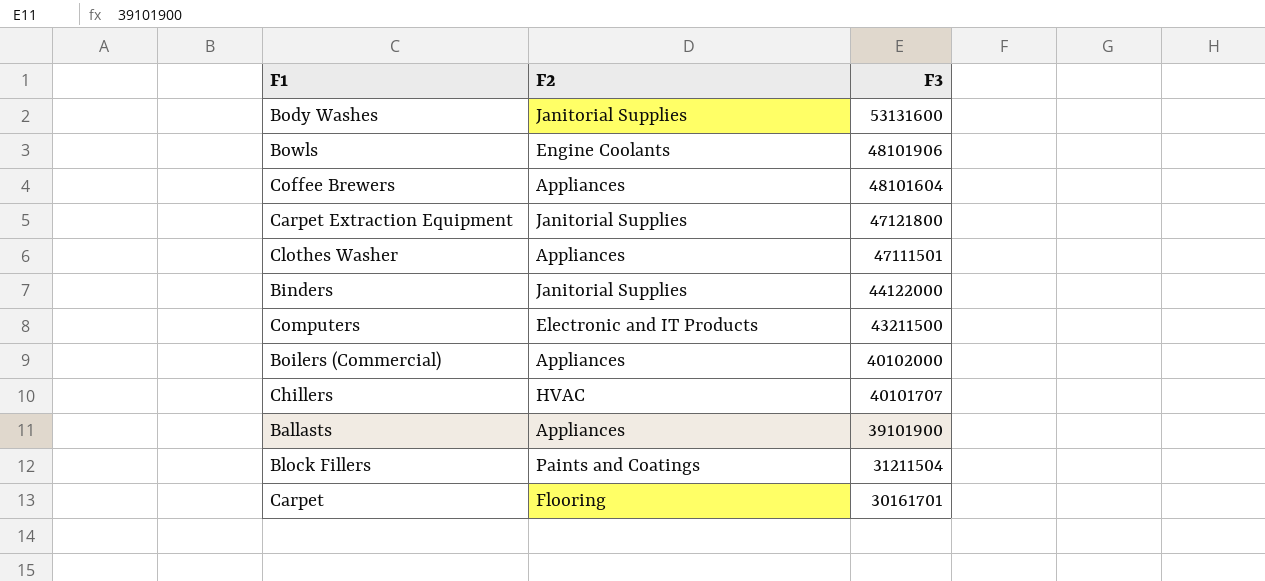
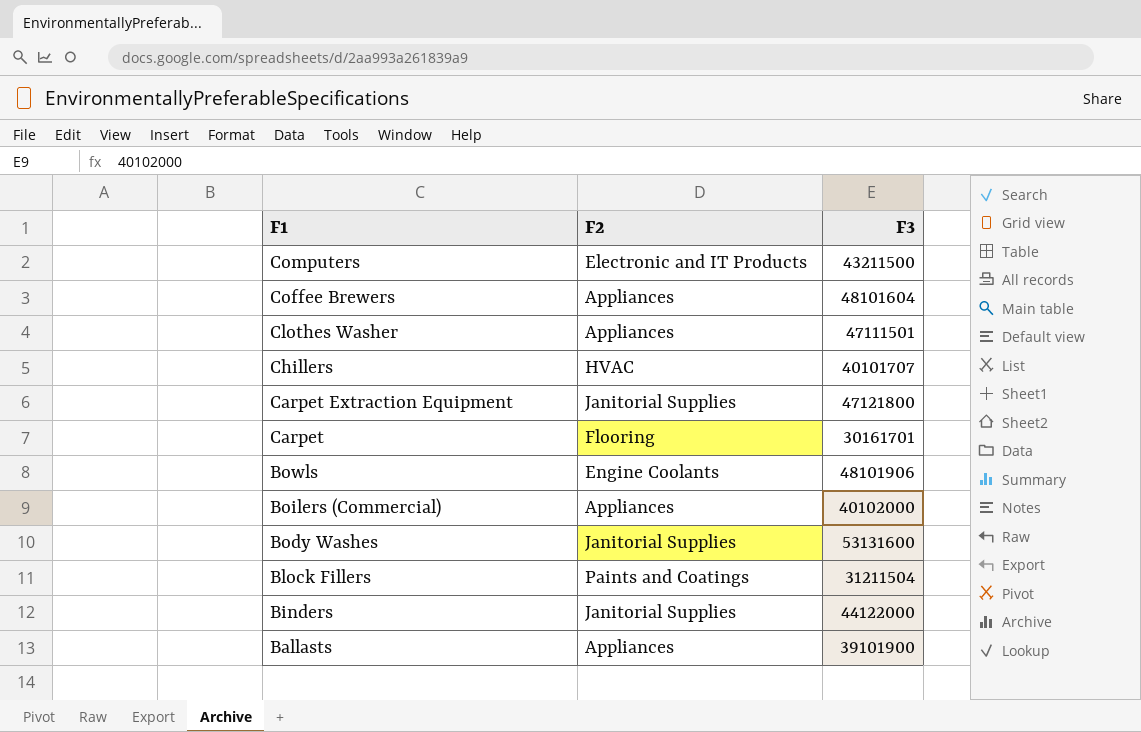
row order: F3 descending -> F1 descending

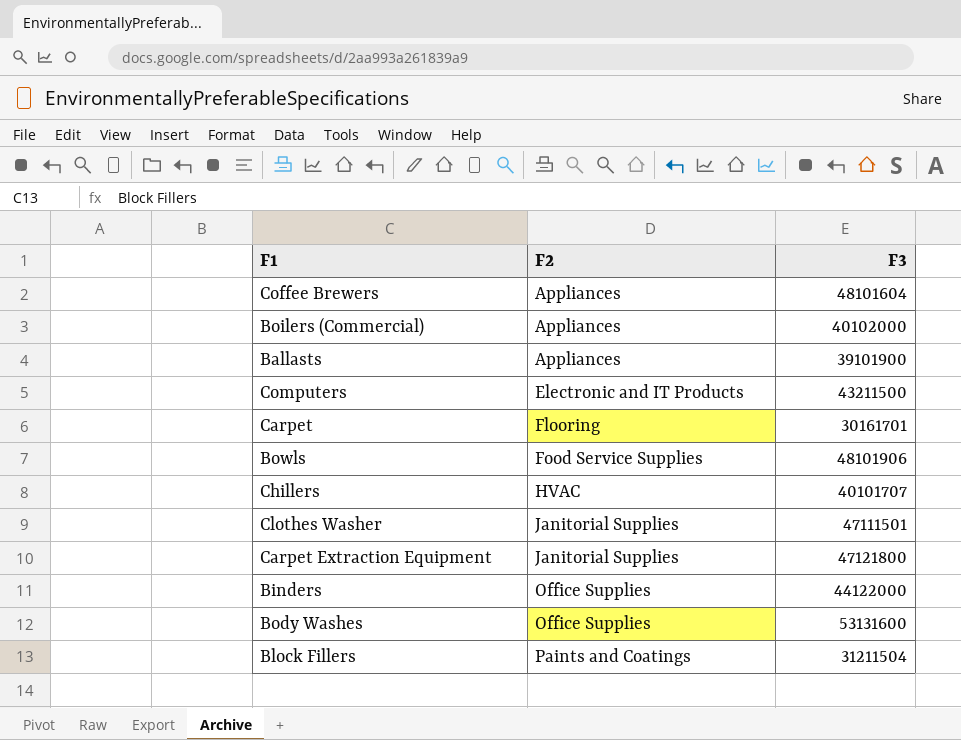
row order: F1 descending -> F2 ascending
Bowls | F2: Engine Coolants -> Food Service Supplies
Clothes Washer | F2: Appliances -> Janitorial Supplies
Binders | F2: Janitorial Supplies -> Office Supplies
Body Washes | F2: Janitorial Supplies -> Office Supplies

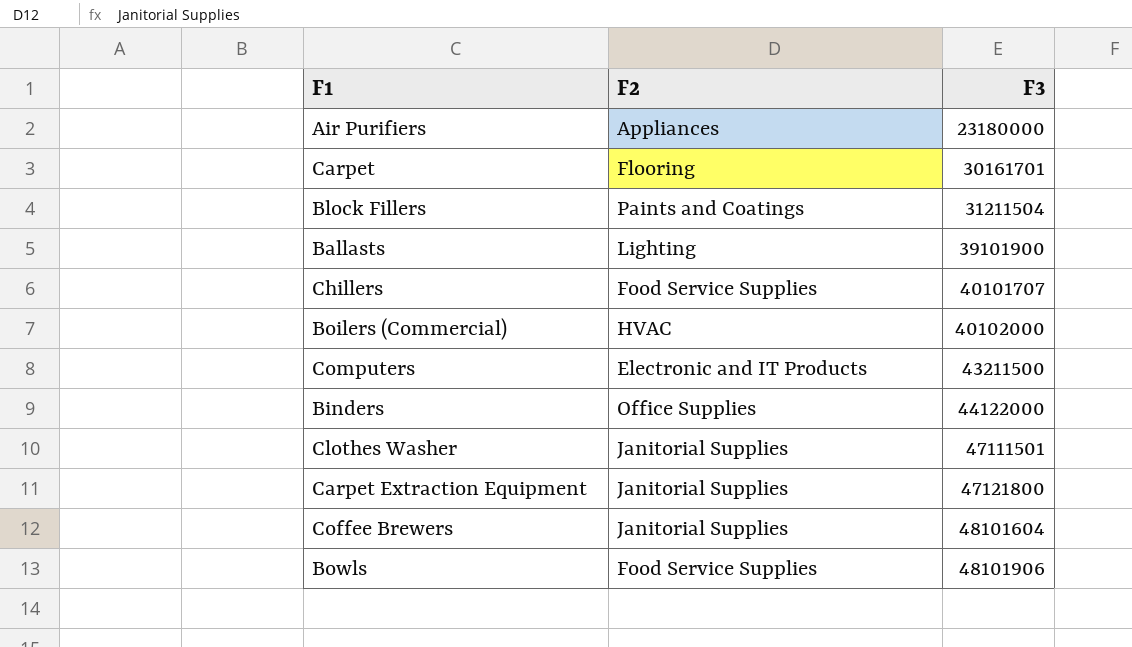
row order: F2 ascending -> F3 ascending
row Body Washes: Office Supplies | 53131600 -> none
row Air Purifiers: none -> Appliances | 23180000
Ballasts | F2: Appliances -> Lighting
Chillers | F2: HVAC -> Food Service Supplies
Boilers (Commercial) | F2: Appliances -> HVAC
Coffee Brewers | F2: Appliances -> Janitorial Supplies

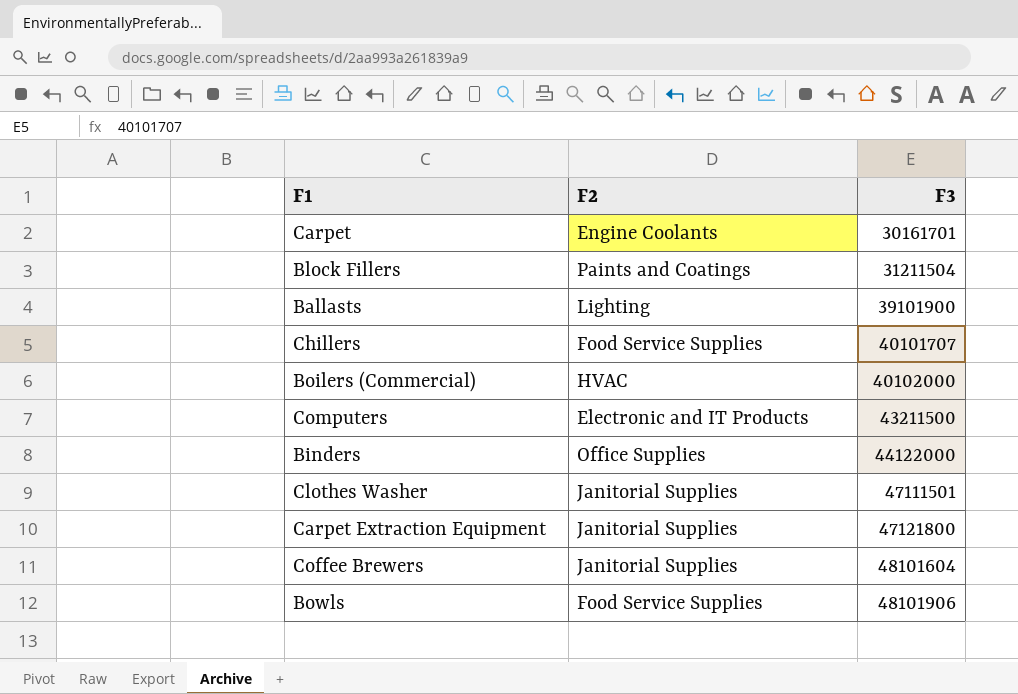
row Air Purifiers: Appliances | 23180000 -> none
Carpet | F2: Flooring -> Engine Coolants

